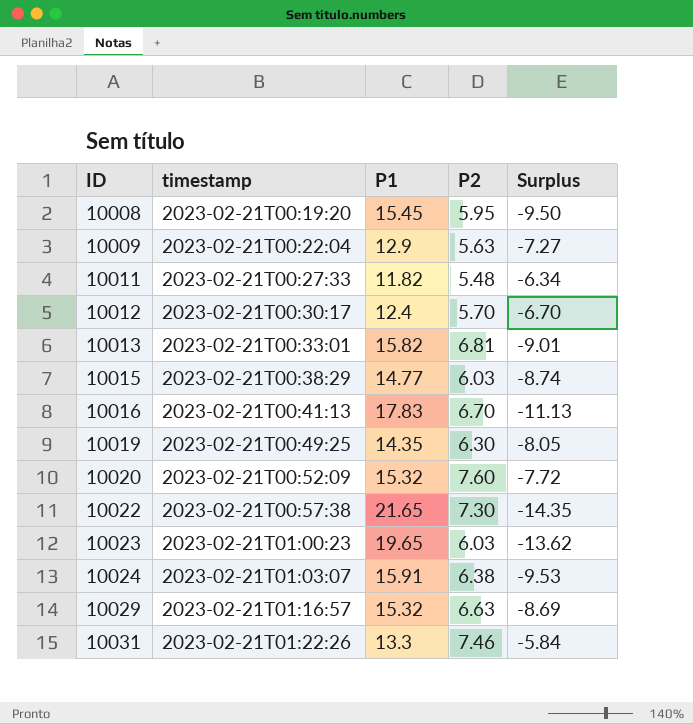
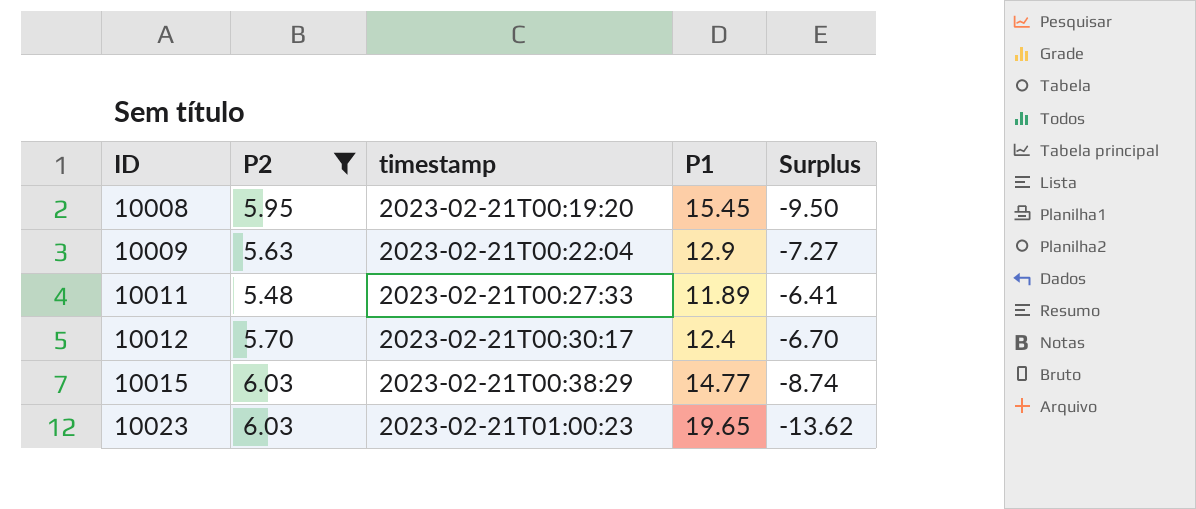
filter: none -> P2 <= 6.03
column P2 | position: 4 -> 2
10011 | P1: 11.82 -> 11.89
10011 | Surplus: -6.34 -> -6.41

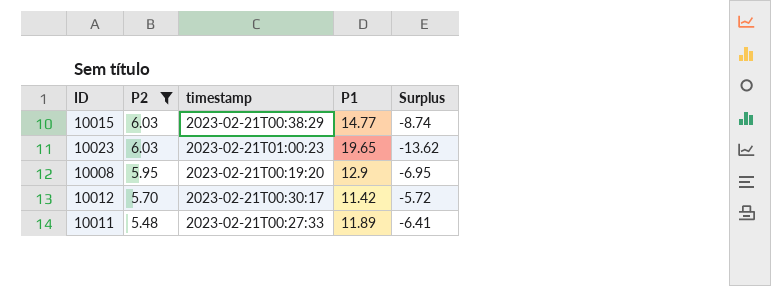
row order: ID ascending -> P2 descending
row 10009: 5.63 | 2023-02-21T00:22:04 | 12.9 | -7.27 -> none
10008 | P1: 15.45 -> 12.9
10008 | Surplus: -9.50 -> -6.95
10012 | P1: 12.4 -> 11.42
10012 | Surplus: -6.70 -> -5.72

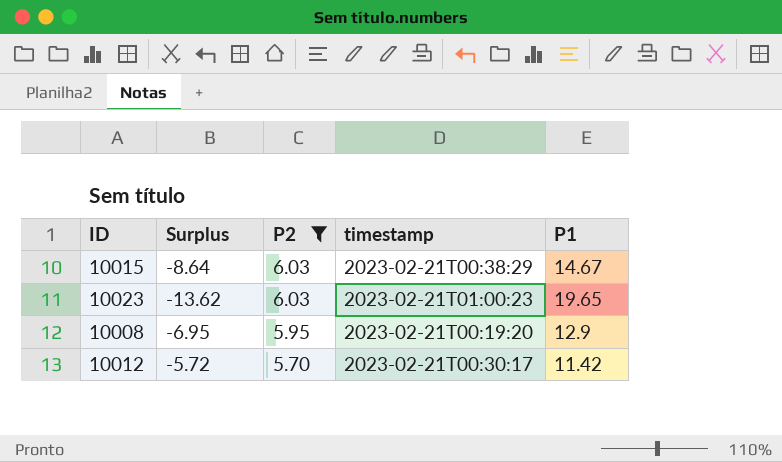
column Surplus | position: 5 -> 2
row 10011: 5.48 | 2023-02-21T00:27:33 | 11.89 | -6.41 -> none
10015 | Surplus: -8.74 -> -8.64
10015 | P1: 14.77 -> 14.67

